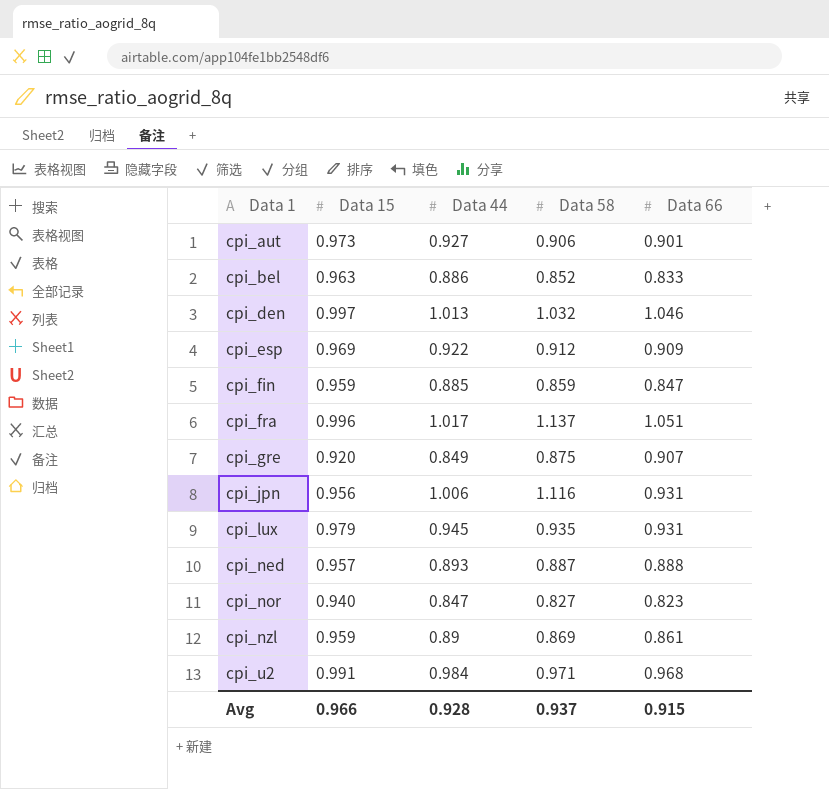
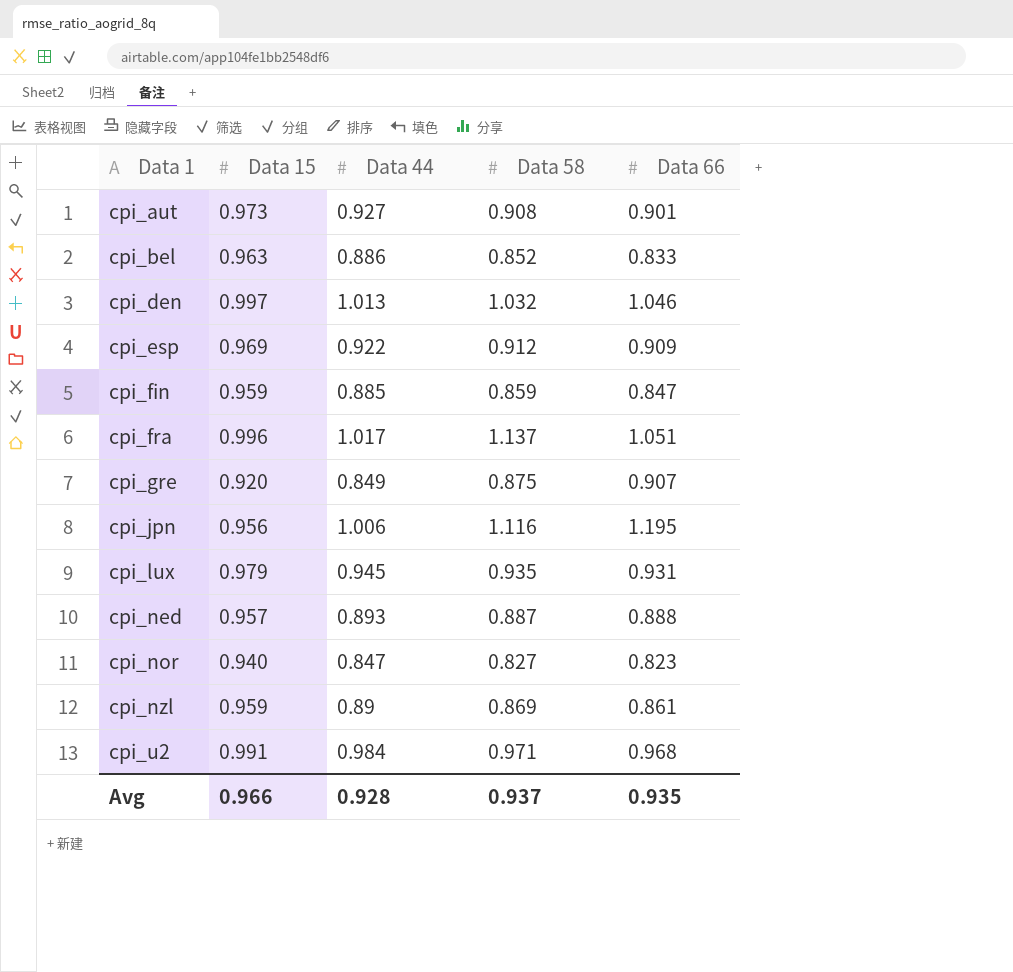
cpi_aut | Data 58: 0.906 -> 0.908
cpi_jpn | Data 66: 0.931 -> 1.195
Avg | Data 66: 0.915 -> 0.935

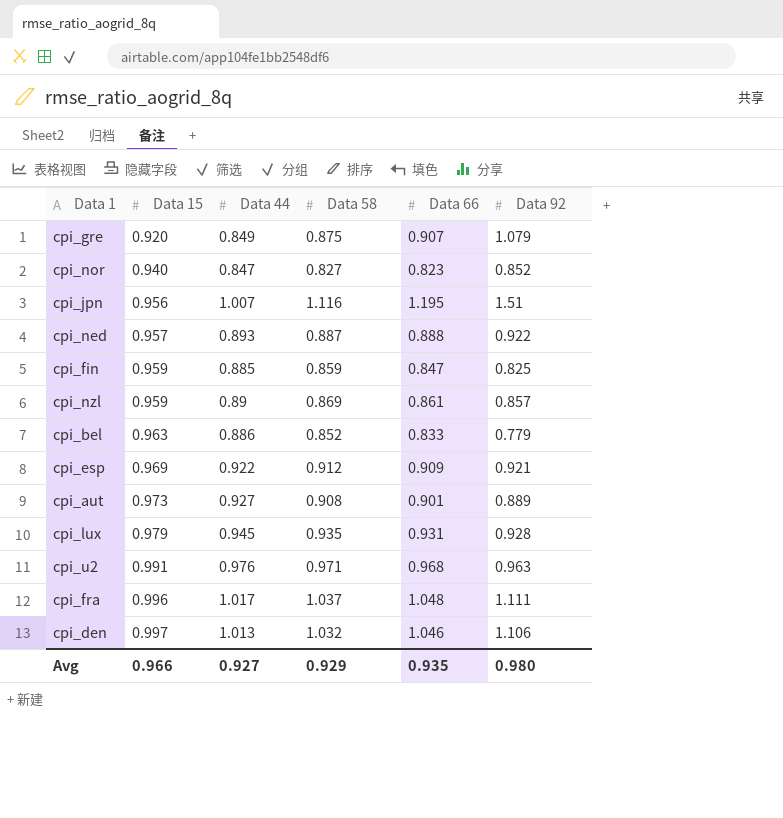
row order: Data 1 ascending -> Data 15 ascending
column Data 92 | position: none -> 6
cpi_jpn | Data 44: 1.006 -> 1.007
cpi_u2 | Data 44: 0.984 -> 0.976
cpi_fra | Data 58: 1.137 -> 1.037
cpi_fra | Data 66: 1.051 -> 1.048
Avg | Data 44: 0.928 -> 0.927
Avg | Data 58: 0.937 -> 0.929

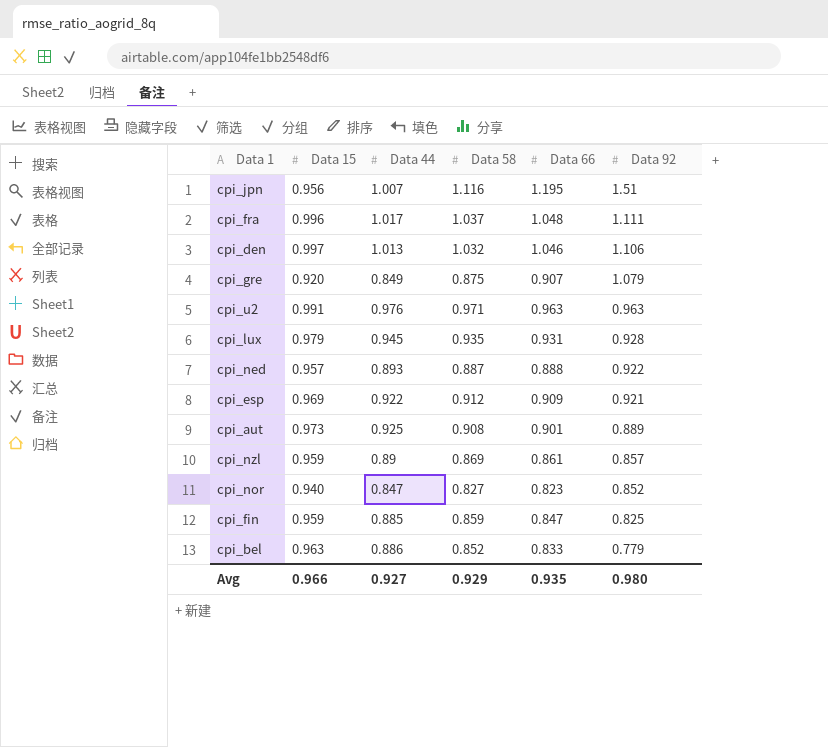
row order: Data 15 ascending -> Data 92 descending
cpi_u2 | Data 66: 0.968 -> 0.963
cpi_aut | Data 44: 0.927 -> 0.925

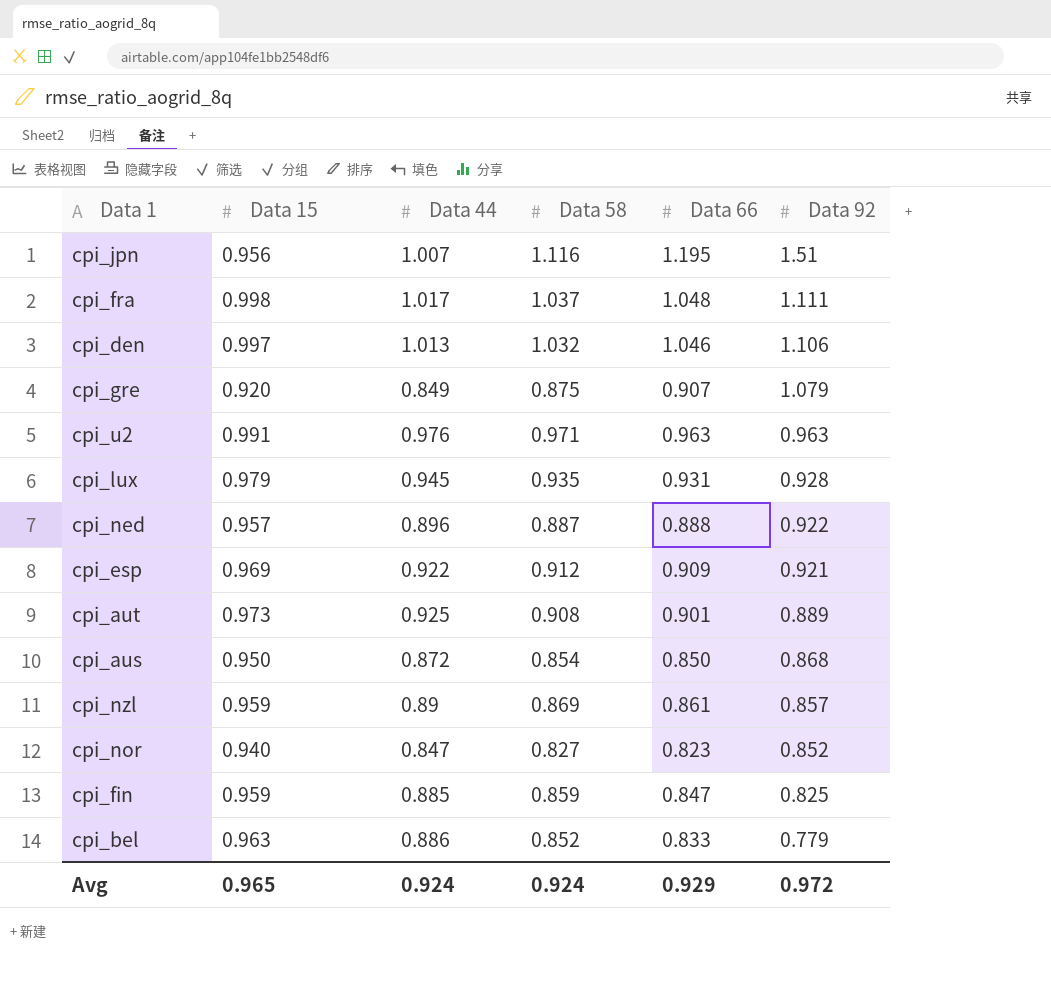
cpi_fra | Data 15: 0.996 -> 0.998
cpi_ned | Data 44: 0.893 -> 0.896
row cpi_aus: none -> 0.950 | 0.872 | 0.854 | 0.850 | 0.868
Avg | Data 15: 0.966 -> 0.965
Avg | Data 44: 0.927 -> 0.924
Avg | Data 58: 0.929 -> 0.924
Avg | Data 66: 0.935 -> 0.929
Avg | Data 92: 0.980 -> 0.972

